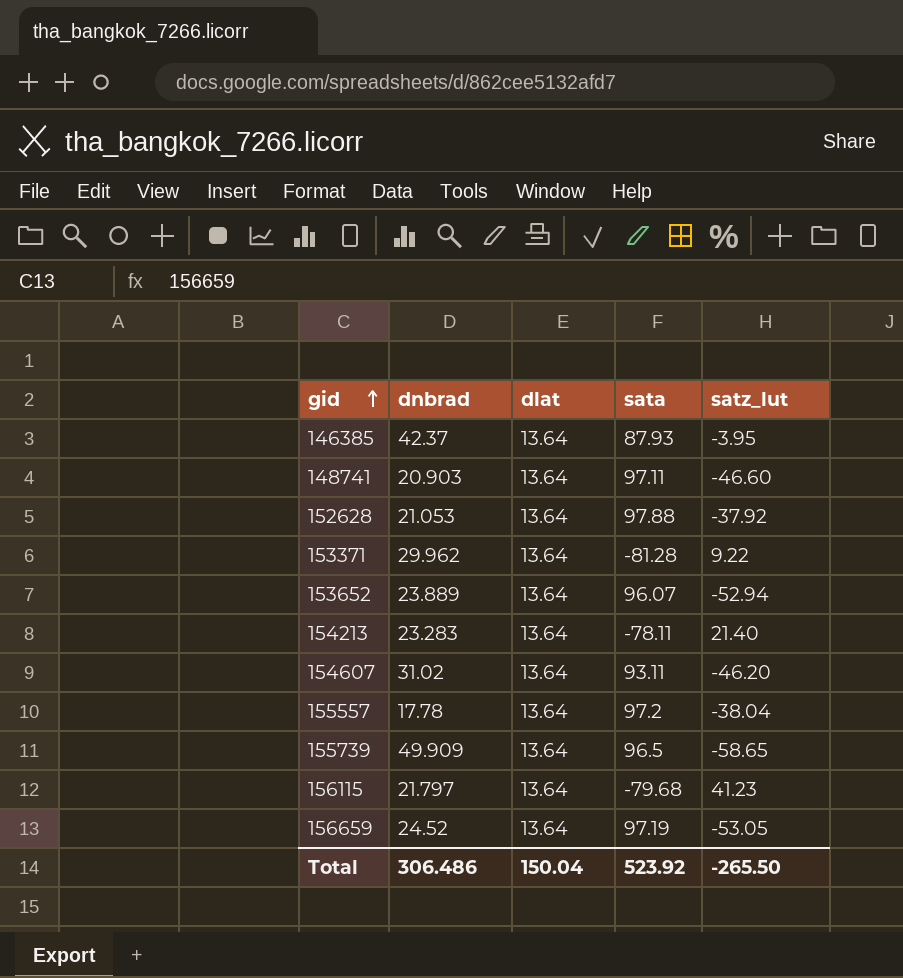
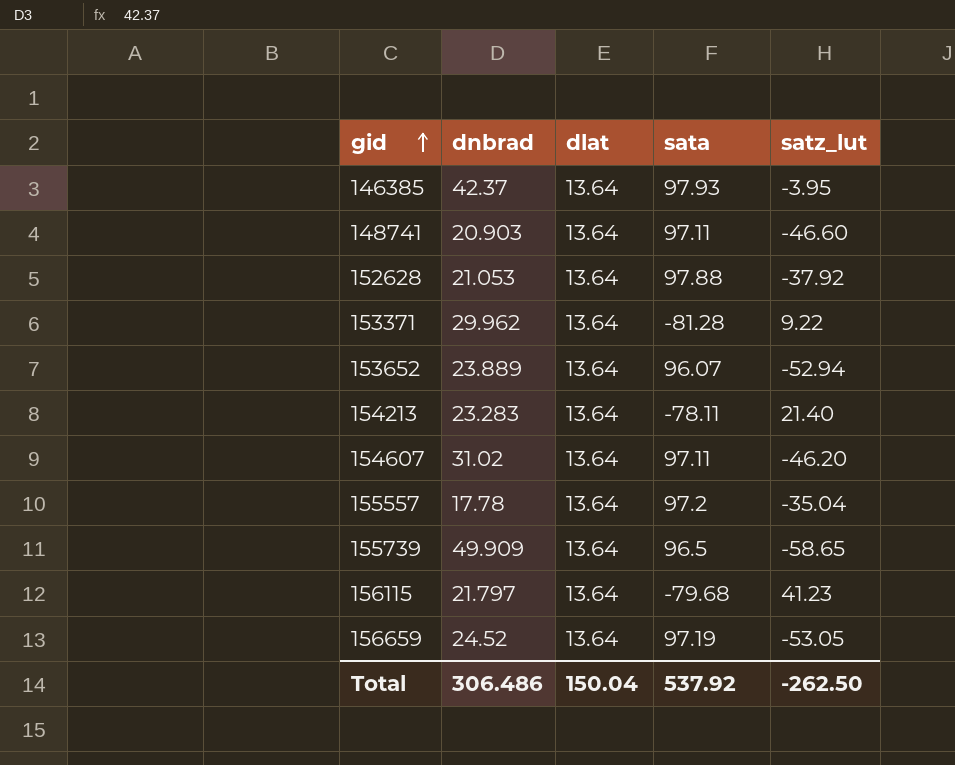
146385 | sata: 87.93 -> 97.93
154607 | sata: 93.11 -> 97.11
155557 | satz_lut: -38.04 -> -35.04
Total | sata: 523.92 -> 537.92
Total | satz_lut: -265.50 -> -262.50

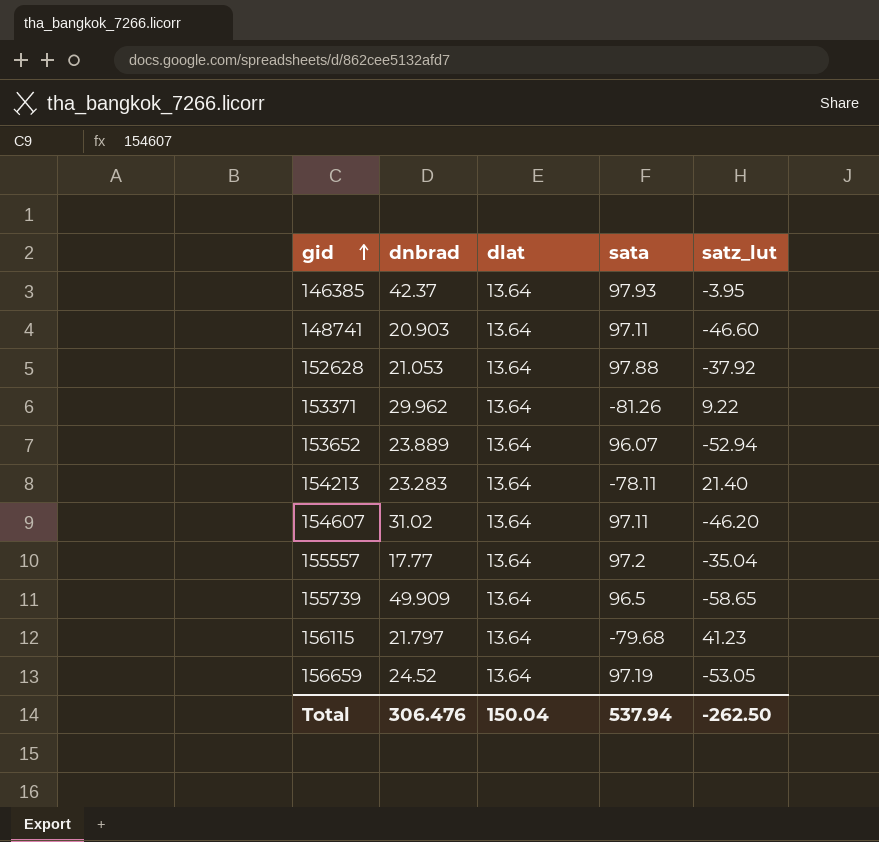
153371 | sata: -81.28 -> -81.26
155557 | dnbrad: 17.78 -> 17.77
Total | dnbrad: 306.486 -> 306.476
Total | sata: 537.92 -> 537.94

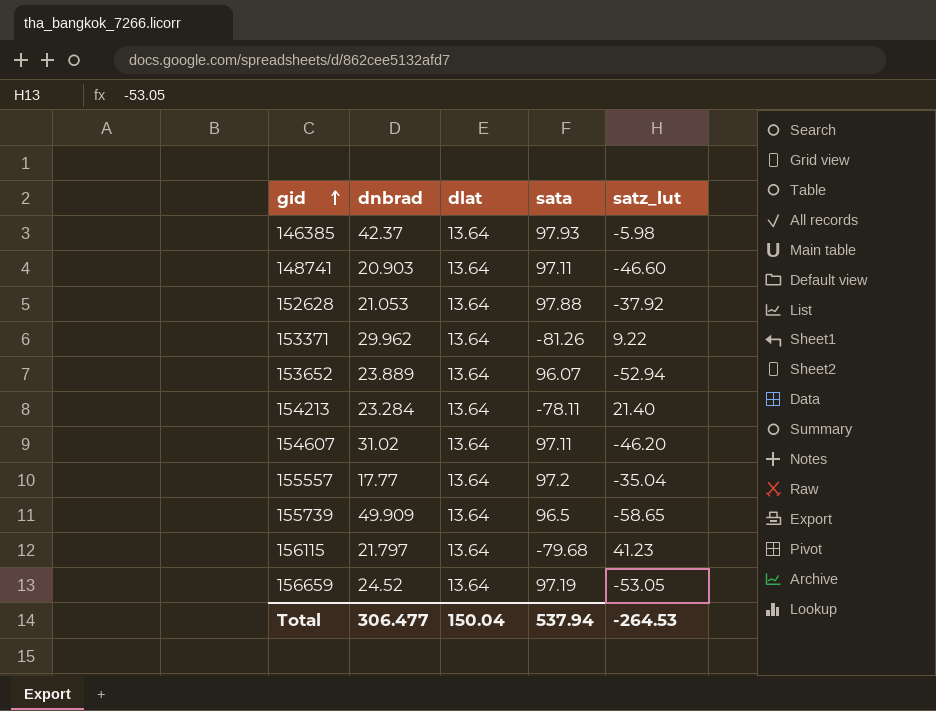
146385 | satz_lut: -3.95 -> -5.98
154213 | dnbrad: 23.283 -> 23.284
Total | dnbrad: 306.476 -> 306.477
Total | satz_lut: -262.50 -> -264.53

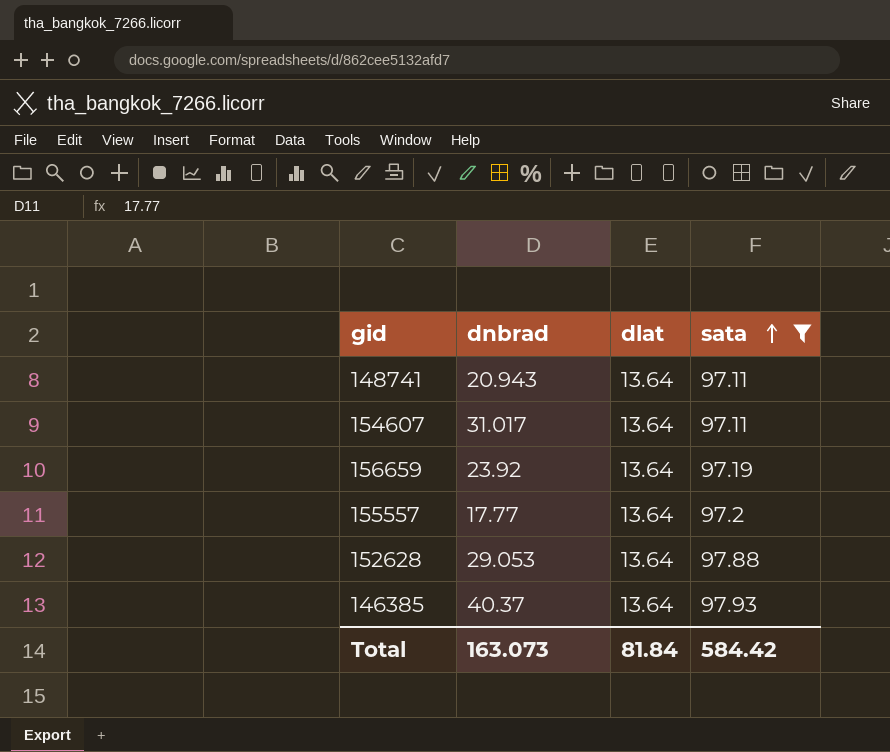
filter: none -> sata >= 97.11
row order: gid ascending -> sata ascending
column satz_lut | position: 5 -> none
148741 | dnbrad: 20.903 -> 20.943
154607 | dnbrad: 31.02 -> 31.017
156659 | dnbrad: 24.52 -> 23.92
152628 | dnbrad: 21.053 -> 29.053
146385 | dnbrad: 42.37 -> 40.37
Total | dnbrad: 306.477 -> 163.073
Total | dlat: 150.04 -> 81.84
Total | sata: 537.94 -> 584.42

